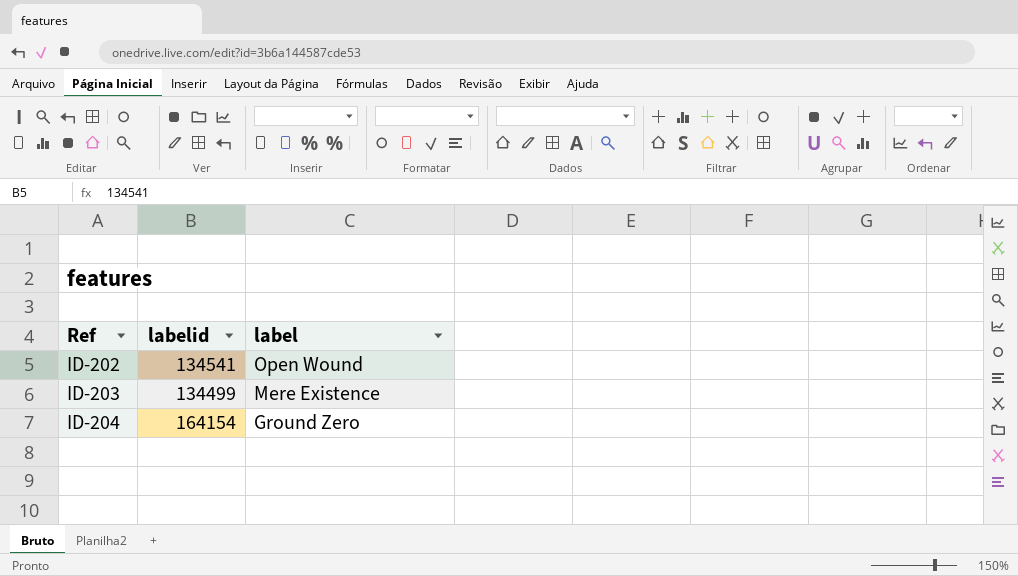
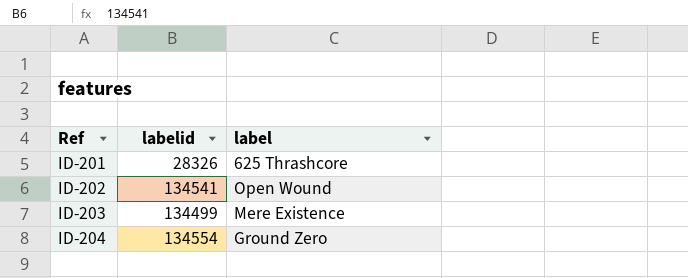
row ID-201: none -> 28326 | 625 Thrashcore
ID-204 | labelid: 164154 -> 134554

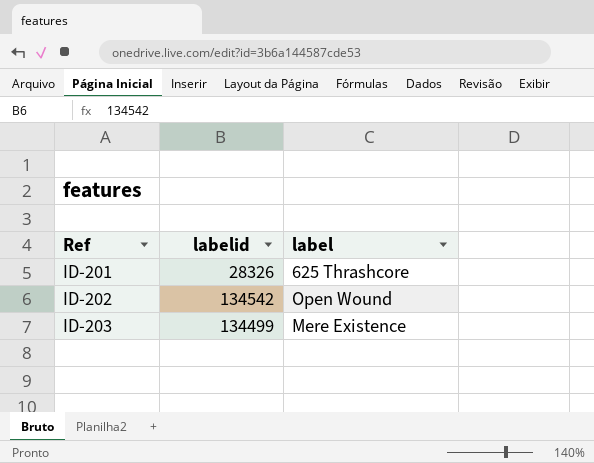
row ID-204: 134554 | Ground Zero -> none
ID-202 | labelid: 134541 -> 134542

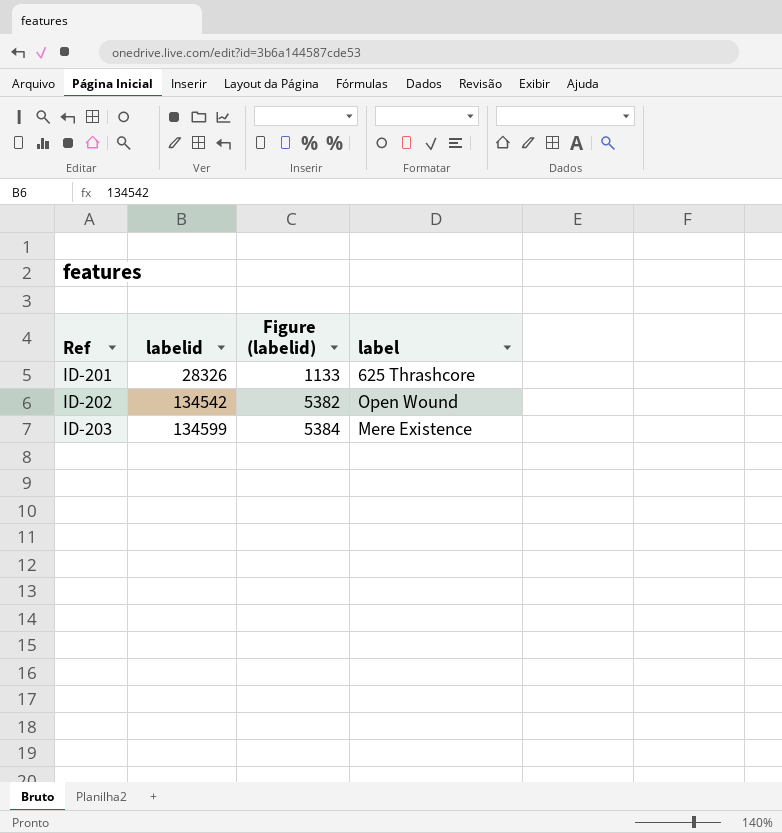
column Figure (labelid) | formula: none -> [labelid] * 0.04
ID-203 | labelid: 134499 -> 134599

